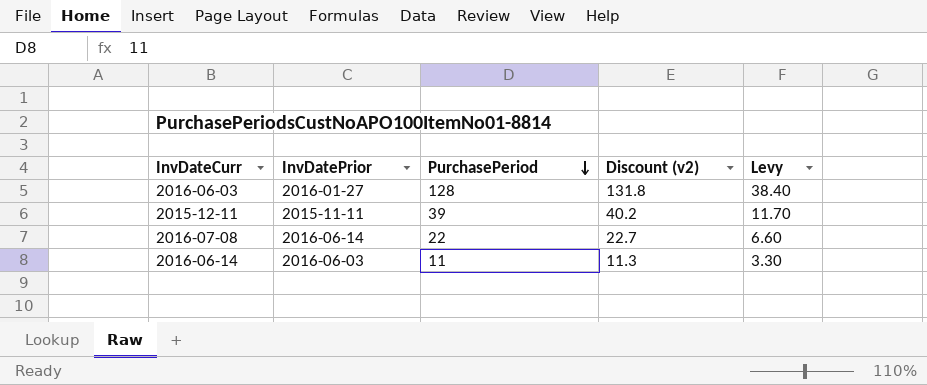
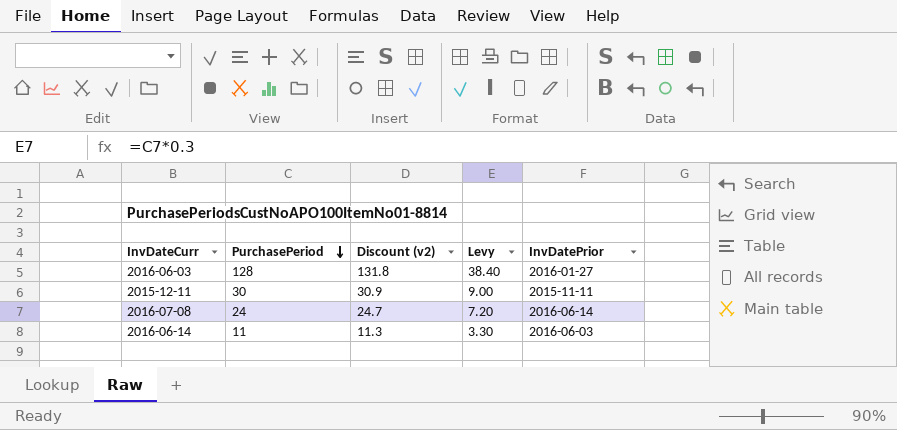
column InvDatePrior | position: 2 -> 5
2015-12-11 | PurchasePeriod: 39 -> 30
2015-12-11 | Discount (v2): 40.2 -> 30.9
2015-12-11 | Levy: 11.70 -> 9.00
2016-07-08 | PurchasePeriod: 22 -> 24
2016-07-08 | Discount (v2): 22.7 -> 24.7
2016-07-08 | Levy: 6.60 -> 7.20

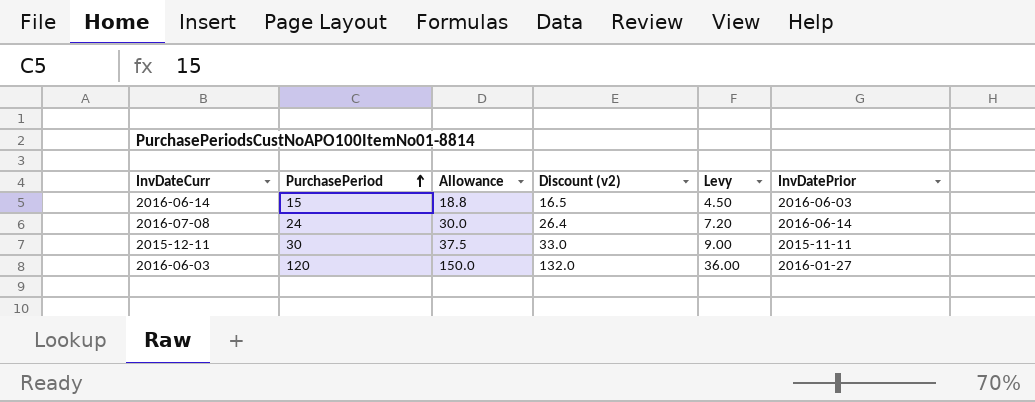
row order: PurchasePeriod descending -> PurchasePeriod ascending
column Allowance | formula: none -> [PurchasePeriod] * 1.25
column Discount (v2) | formula: [PurchasePeriod] * 1.03 -> [PurchasePeriod] * 1.1
2016-06-14 | PurchasePeriod: 11 -> 15
2016-06-14 | Levy: 3.30 -> 4.50
2016-06-03 | PurchasePeriod: 128 -> 120
2016-06-03 | Levy: 38.40 -> 36.00

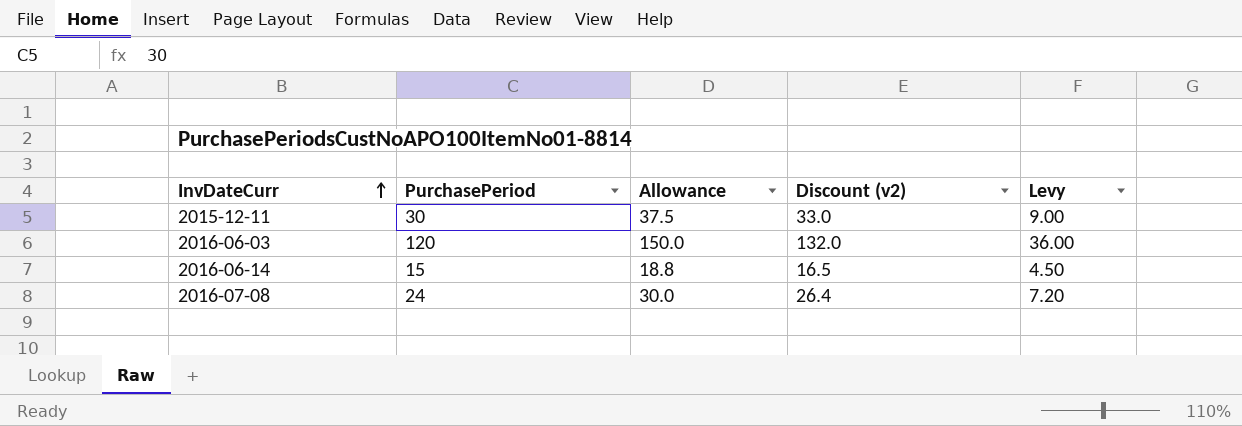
row order: PurchasePeriod ascending -> InvDateCurr ascending
column InvDatePrior | position: 6 -> none

